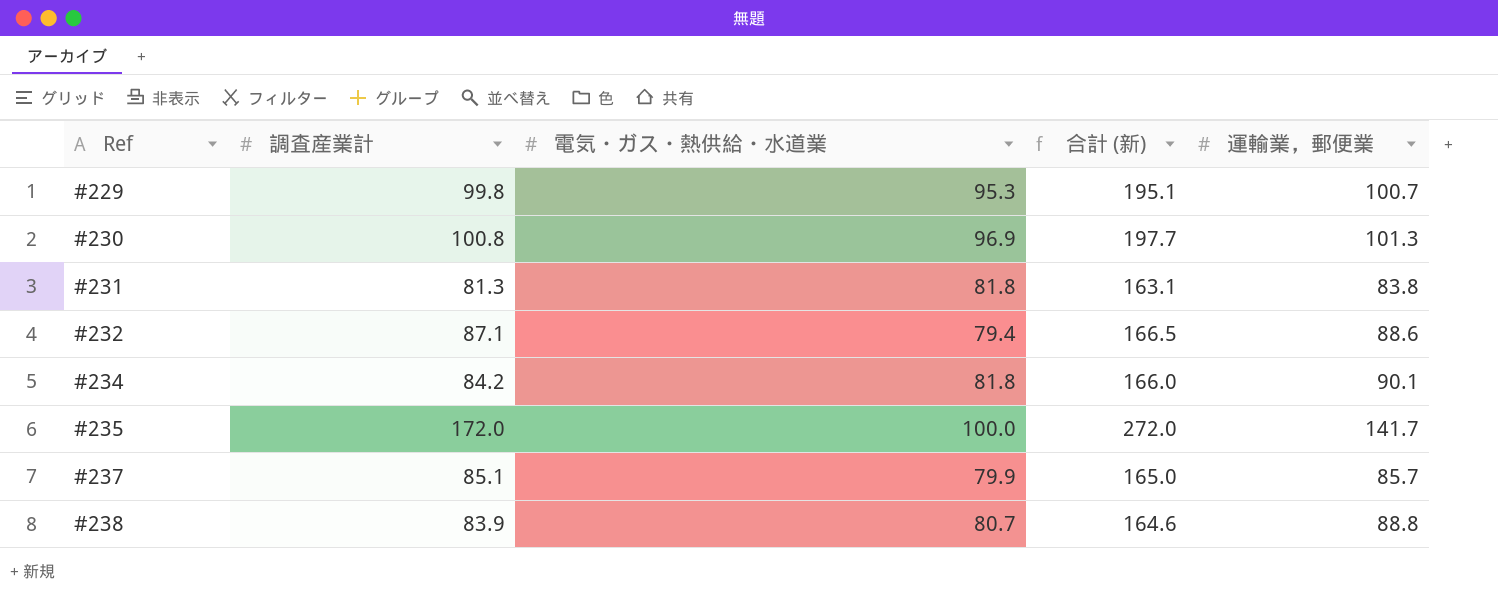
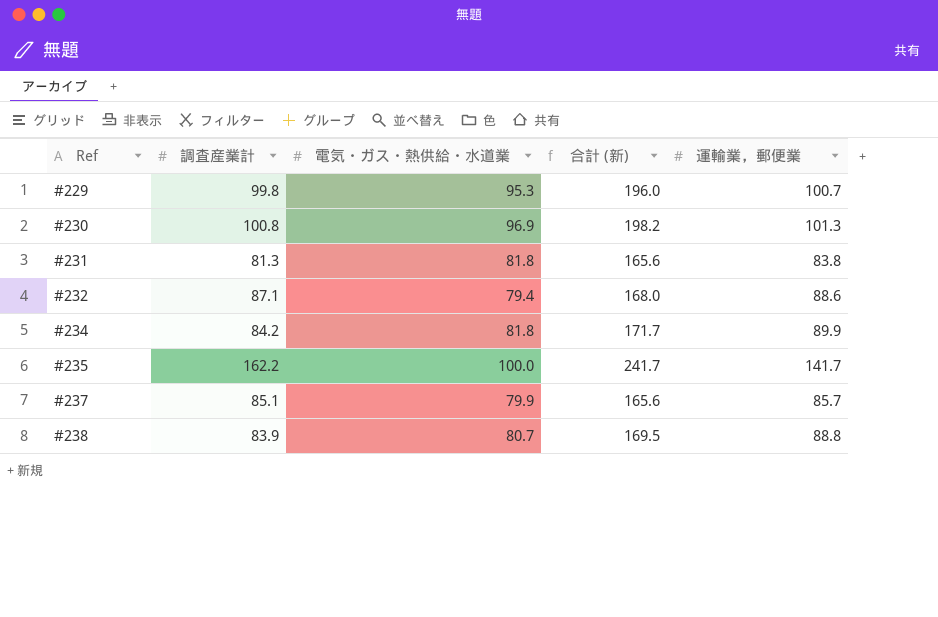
column 合計 (新) | formula: [調査産業計] + [電気・ガス・熱供給・水道業] -> [電気・ガス・熱供給・水道業] + [運輸業，郵便業]
#234 | 運輸業，郵便業: 90.1 -> 89.9
#235 | 調査産業計: 172.0 -> 162.2

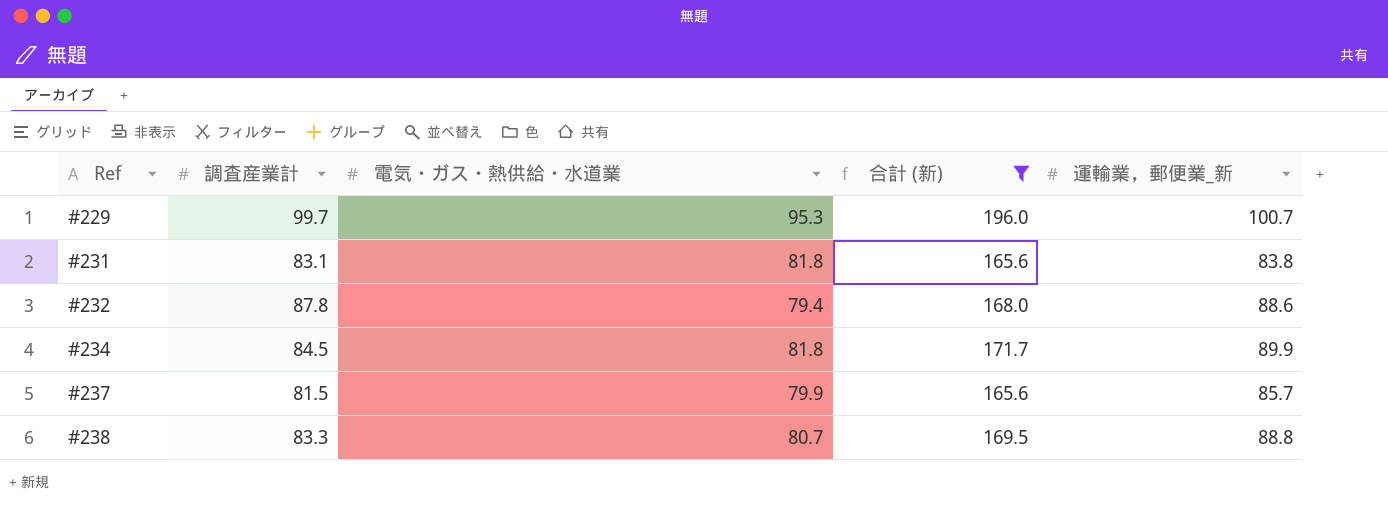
filter: none -> 合計 (新) <= 196.0
column name: 運輸業，郵便業 -> 運輸業，郵便業_新
#229 | 調査産業計: 99.8 -> 99.7
#231 | 調査産業計: 81.3 -> 83.1
#232 | 調査産業計: 87.1 -> 87.8
#234 | 調査産業計: 84.2 -> 84.5
#237 | 調査産業計: 85.1 -> 81.5
#238 | 調査産業計: 83.9 -> 83.3

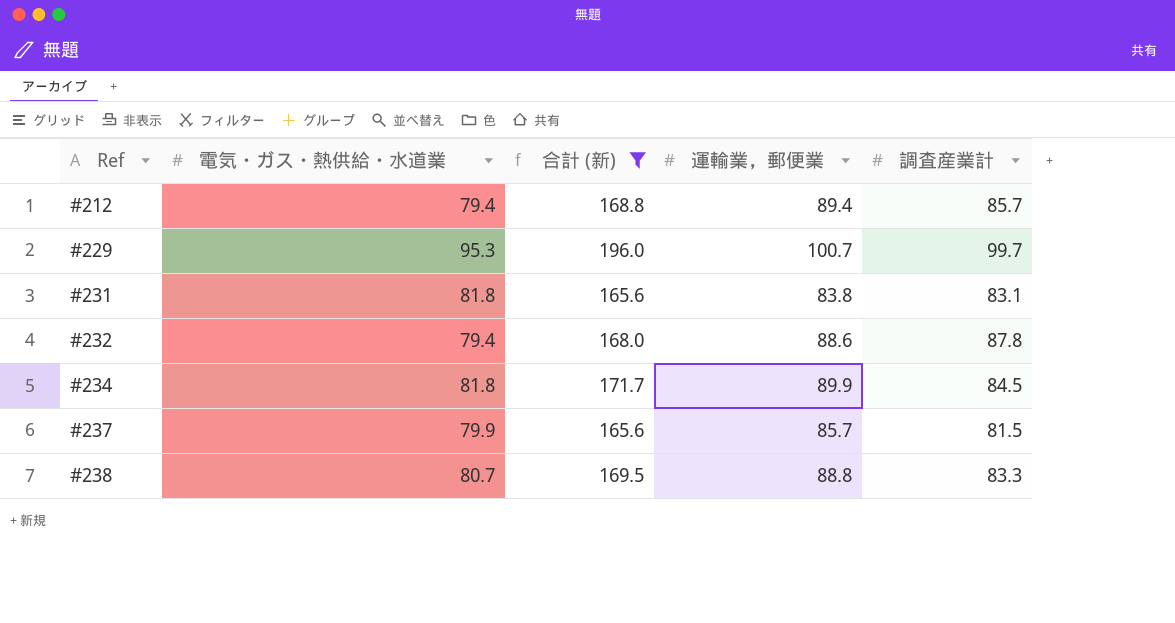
column name: 運輸業，郵便業_新 -> 運輸業，郵便業
column 調査産業計 | position: 2 -> 5
row #212: none -> 79.4 | 168.8 | 89.4 | 85.7

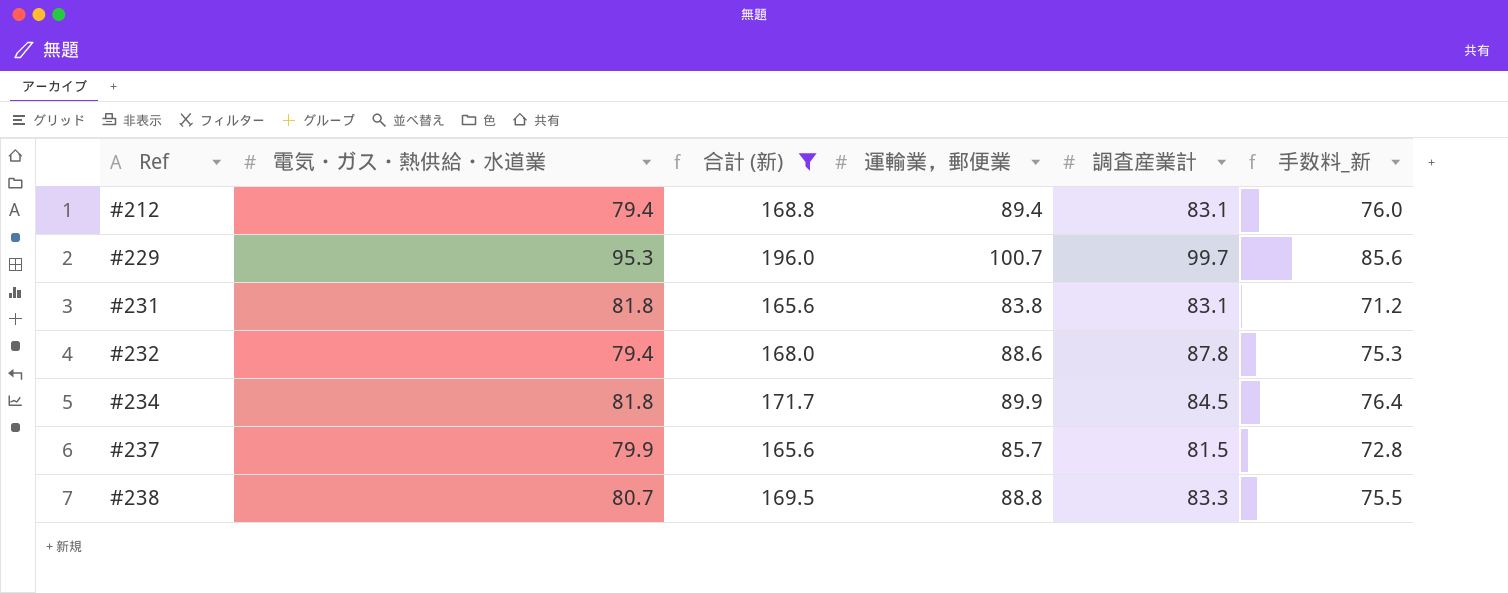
column 手数料_新 | formula: none -> [運輸業，郵便業] * 0.85
#212 | 調査産業計: 85.7 -> 83.1

